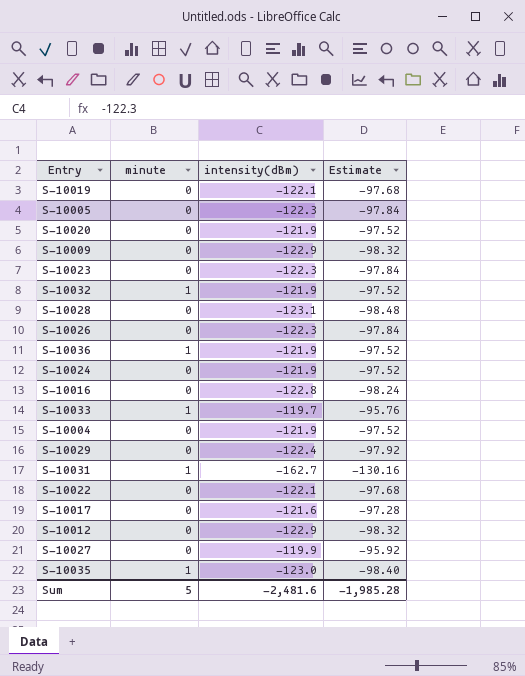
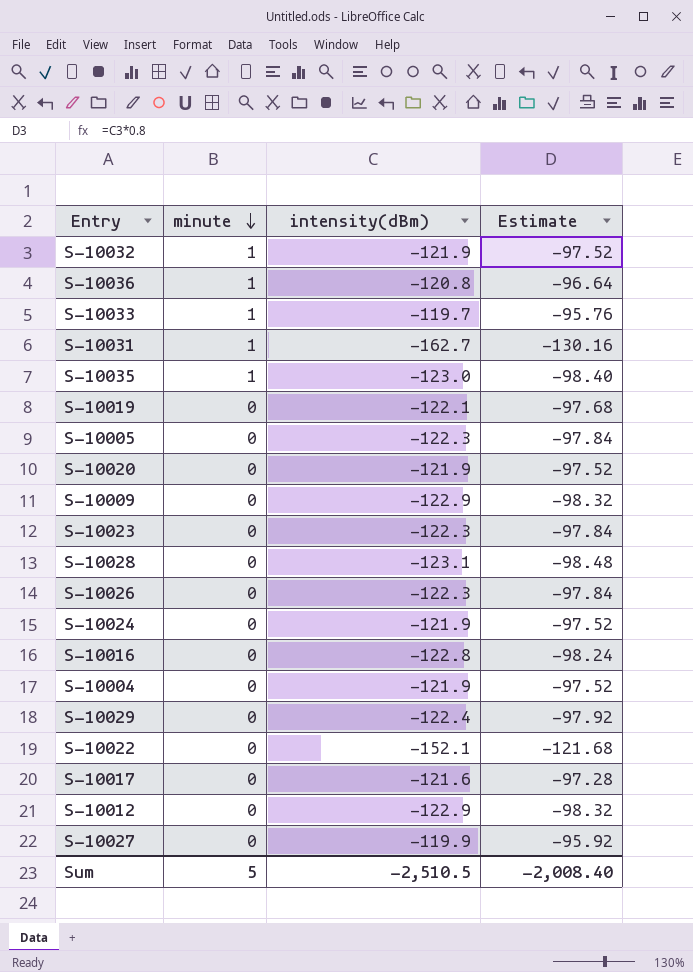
row order: none -> minute descending
S-10036 | intensity(dBm): -121.9 -> -120.8
S-10036 | Estimate: -97.52 -> -96.64
S-10022 | intensity(dBm): -122.1 -> -152.1
S-10022 | Estimate: -97.68 -> -121.68
Sum | intensity(dBm): -2,481.6 -> -2,510.5
Sum | Estimate: -1,985.28 -> -2,008.40

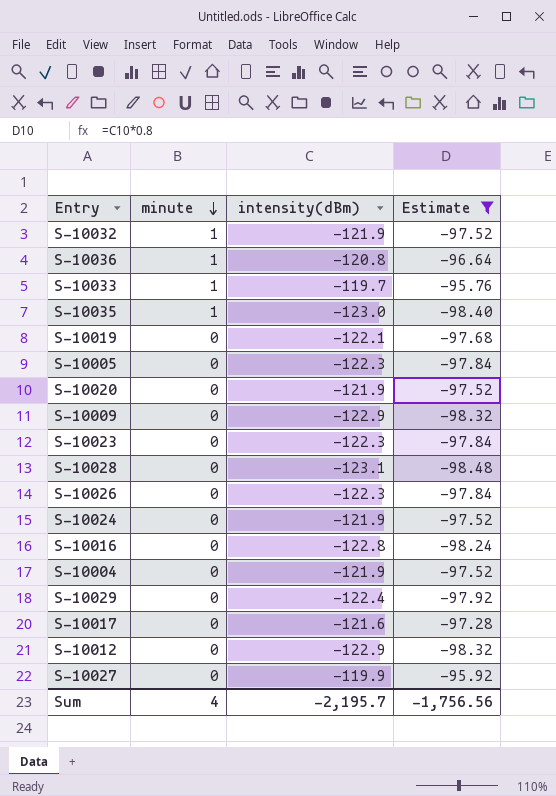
filter: none -> Estimate >= -98.48
Sum | minute: 5 -> 4
Sum | intensity(dBm): -2,510.5 -> -2,195.7
Sum | Estimate: -2,008.40 -> -1,756.56

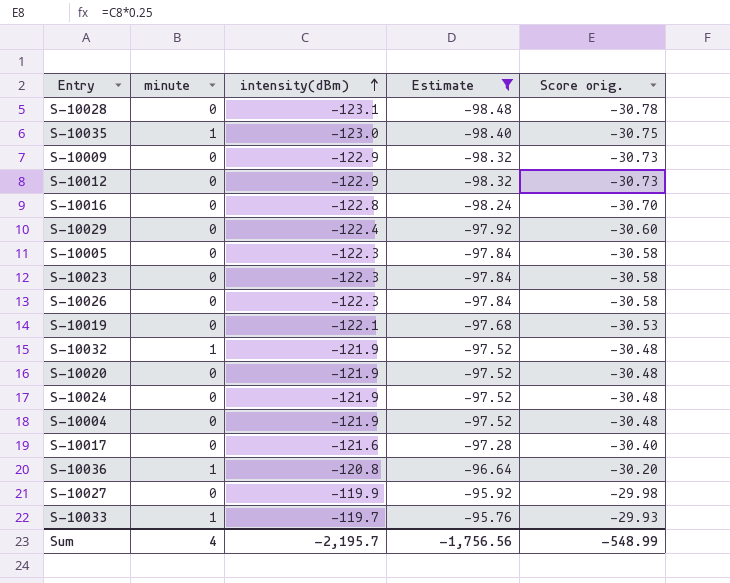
row order: minute descending -> intensity(dBm) ascending
column Score orig. | formula: none -> [intensity(dBm)] * 0.25

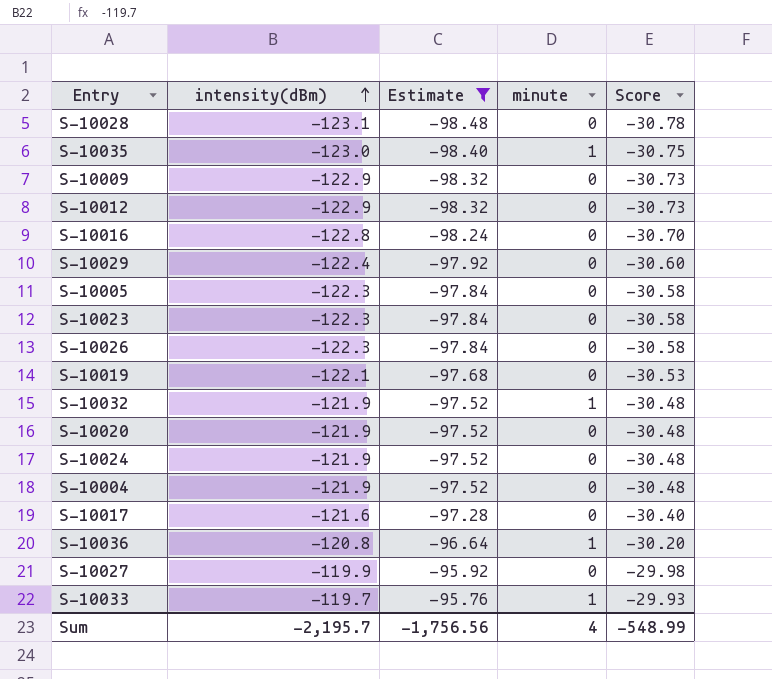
column minute | position: 2 -> 4
column name: Score orig. -> Score

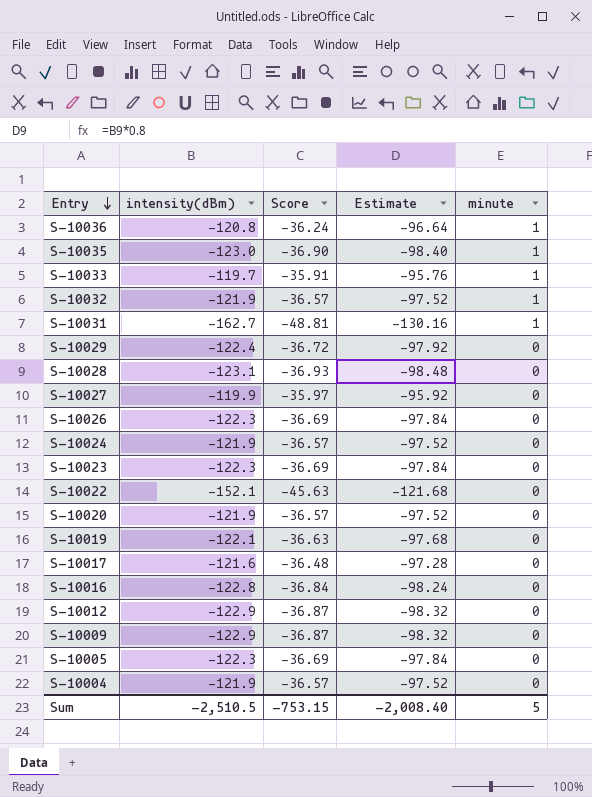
filter: Estimate >= -98.48 -> none
row order: intensity(dBm) ascending -> Entry descending
column Score | formula: [intensity(dBm)] * 0.25 -> [intensity(dBm)] * 0.3
column Score | position: 5 -> 3
Sum | intensity(dBm): -2,195.7 -> -2,510.5
Sum | Score: -548.99 -> -753.15
Sum | Estimate: -1,756.56 -> -2,008.40
Sum | minute: 4 -> 5

